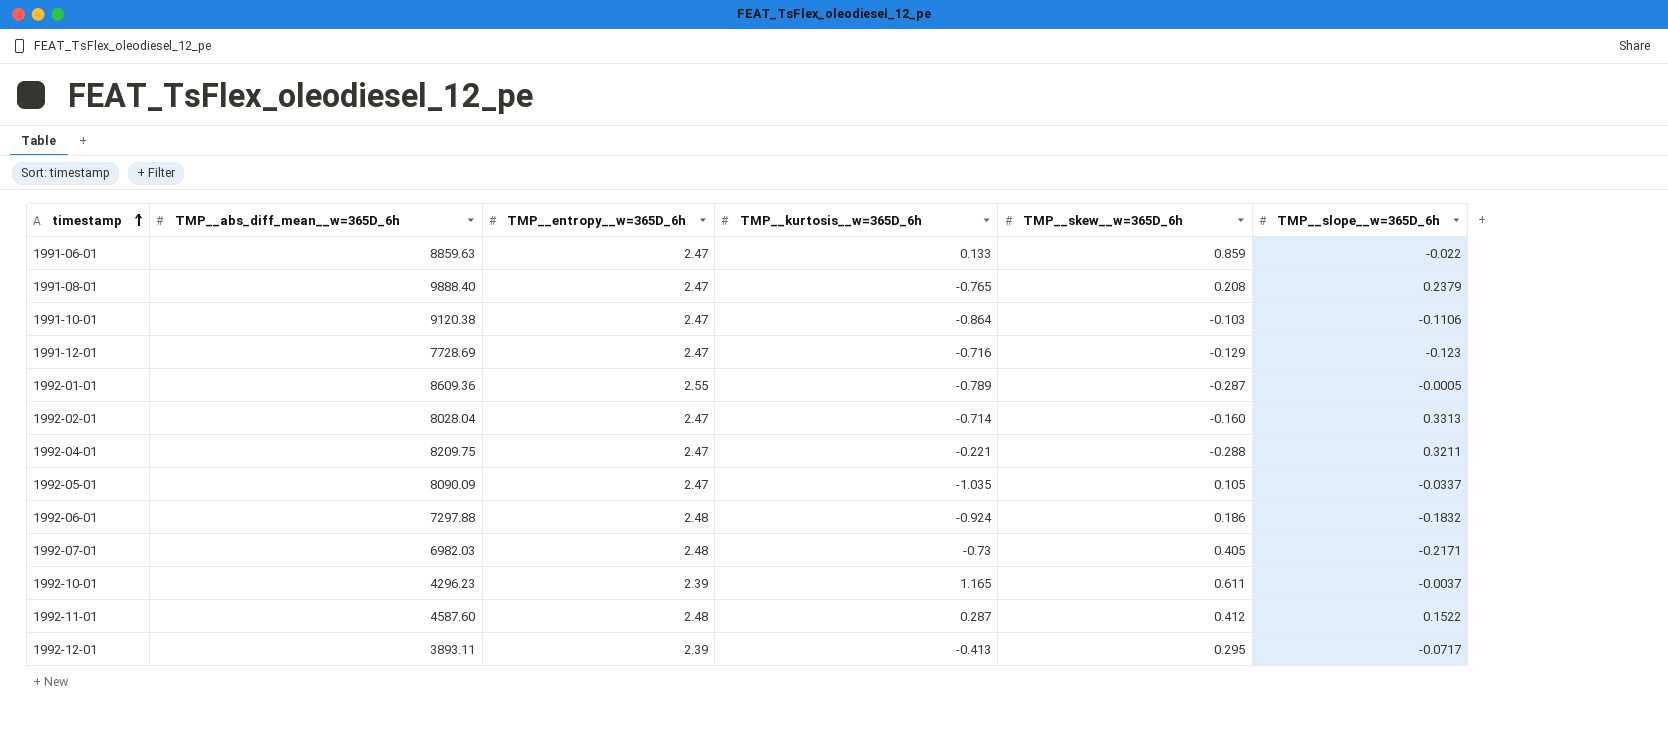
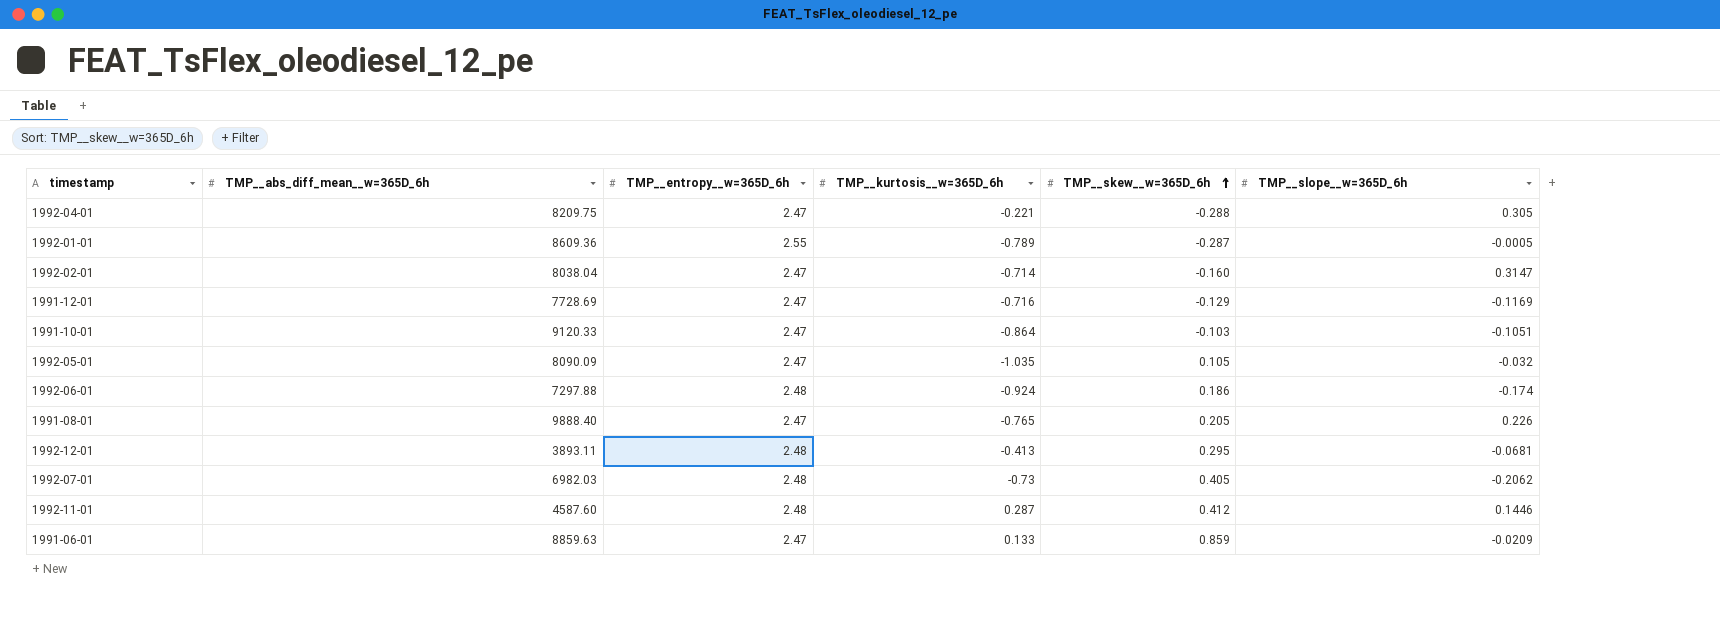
row order: timestamp ascending -> TMP__skew__w=365D_6h ascending
row 1992-10-01: 4296.23 | 2.39 | 1.165 | 0.611 | -0.0037 -> none
1992-04-01 | TMP__slope__w=365D_6h: 0.3211 -> 0.305
1992-02-01 | TMP__abs_diff_mean__w=365D_6h: 8028.04 -> 8038.04
1992-02-01 | TMP__slope__w=365D_6h: 0.3313 -> 0.3147
1991-12-01 | TMP__slope__w=365D_6h: -0.123 -> -0.1169
1991-10-01 | TMP__abs_diff_mean__w=365D_6h: 9120.38 -> 9120.33
1991-10-01 | TMP__slope__w=365D_6h: -0.1106 -> -0.1051
1992-05-01 | TMP__slope__w=365D_6h: -0.0337 -> -0.032
1992-06-01 | TMP__slope__w=365D_6h: -0.1832 -> -0.174
1991-08-01 | TMP__skew__w=365D_6h: 0.208 -> 0.205
1991-08-01 | TMP__slope__w=365D_6h: 0.2379 -> 0.226
1992-12-01 | TMP__entropy__w=365D_6h: 2.39 -> 2.48
1992-12-01 | TMP__slope__w=365D_6h: -0.0717 -> -0.0681
1992-07-01 | TMP__slope__w=365D_6h: -0.2171 -> -0.2062
1992-11-01 | TMP__slope__w=365D_6h: 0.1522 -> 0.1446
1991-06-01 | TMP__slope__w=365D_6h: -0.022 -> -0.0209

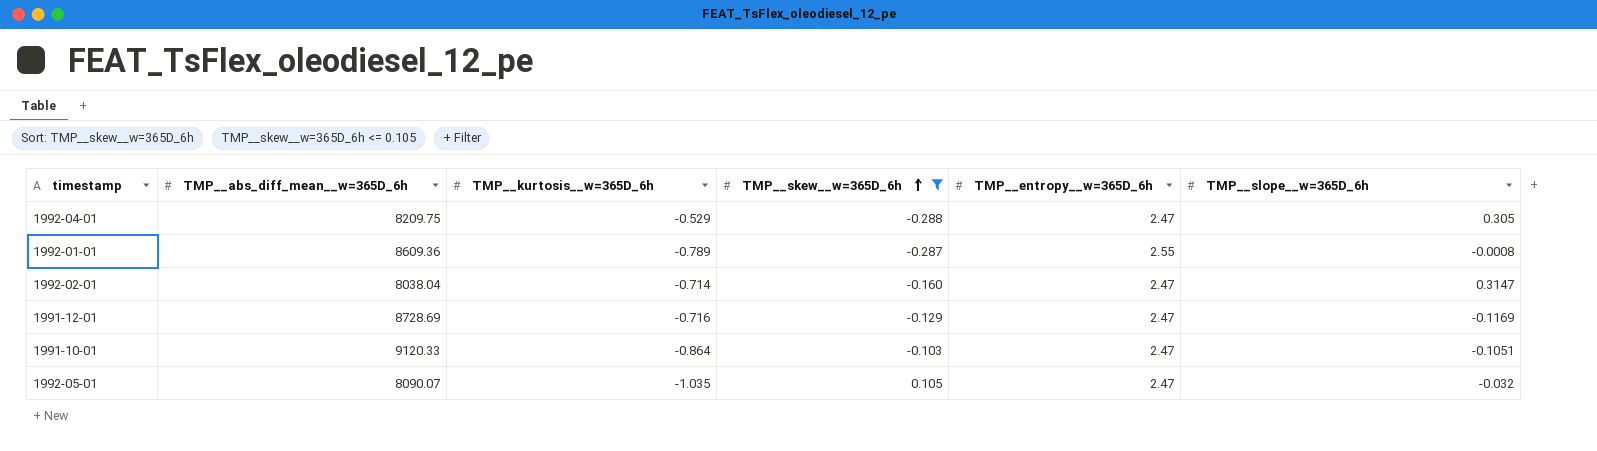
filter: none -> TMP__skew__w=365D_6h <= 0.105
column TMP__entropy__w=365D_6h | position: 3 -> 5
1992-04-01 | TMP__kurtosis__w=365D_6h: -0.221 -> -0.529
1992-01-01 | TMP__slope__w=365D_6h: -0.0005 -> -0.0008
1991-12-01 | TMP__abs_diff_mean__w=365D_6h: 7728.69 -> 8728.69
1992-05-01 | TMP__abs_diff_mean__w=365D_6h: 8090.09 -> 8090.07

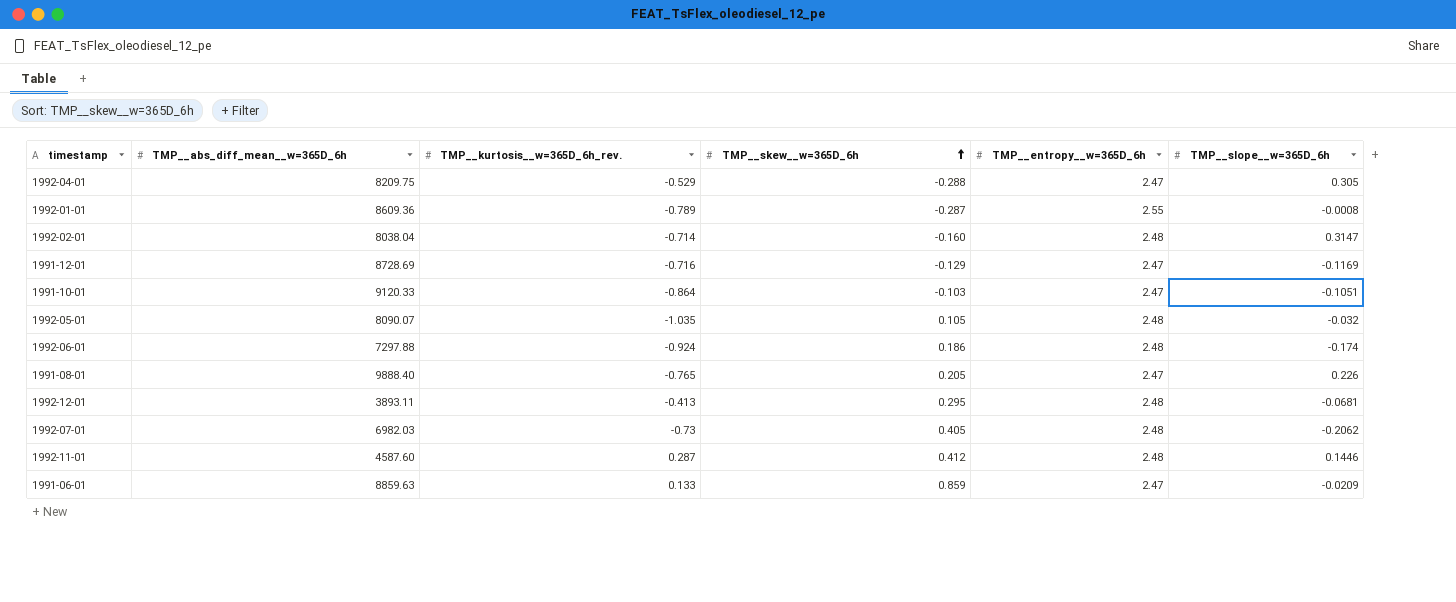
filter: TMP__skew__w=365D_6h <= 0.105 -> none
column name: TMP__kurtosis__w=365D_6h -> TMP__kurtosis__w=365D_6h_rev.
1992-02-01 | TMP__entropy__w=365D_6h: 2.47 -> 2.48
1992-05-01 | TMP__entropy__w=365D_6h: 2.47 -> 2.48

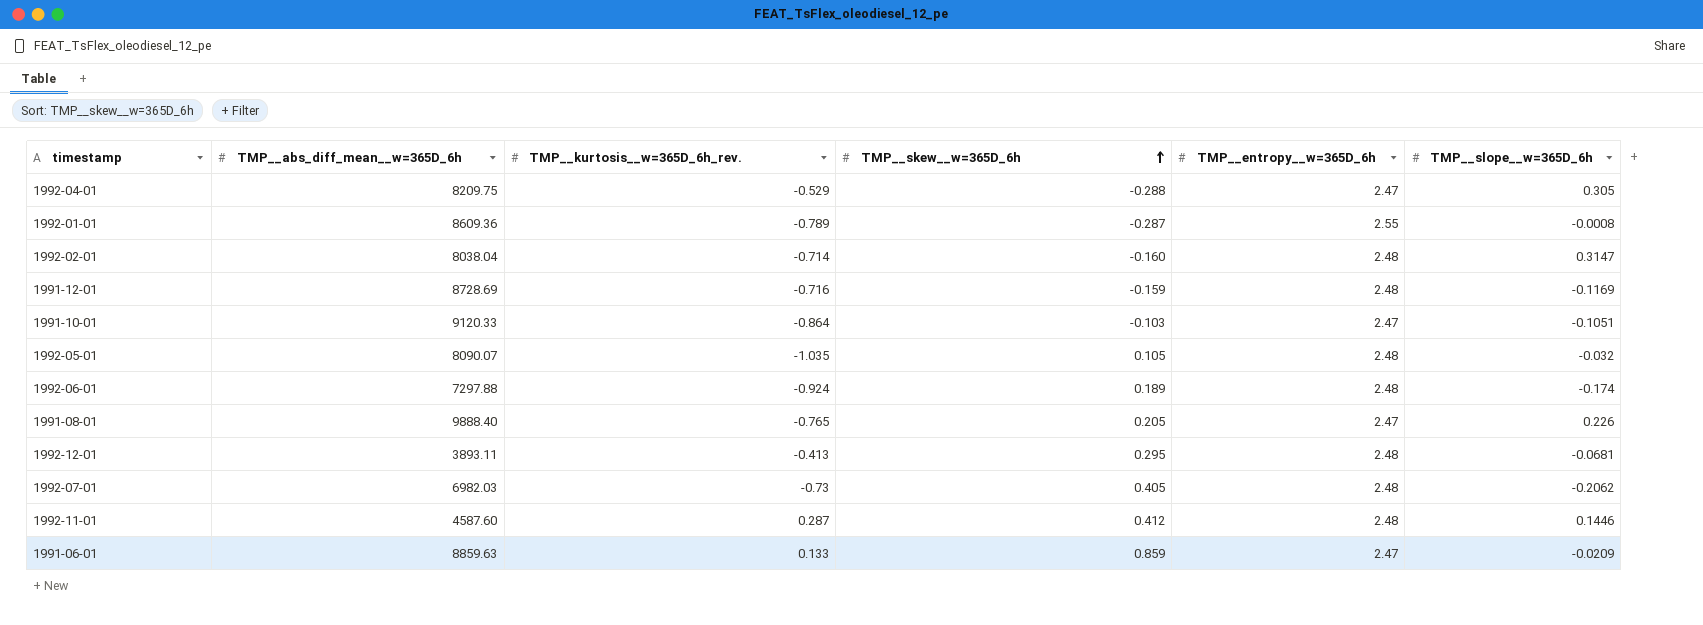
1991-12-01 | TMP__skew__w=365D_6h: -0.129 -> -0.159
1991-12-01 | TMP__entropy__w=365D_6h: 2.47 -> 2.48
1992-06-01 | TMP__skew__w=365D_6h: 0.186 -> 0.189

